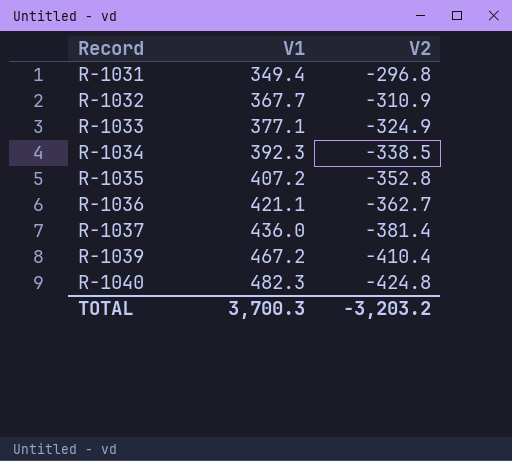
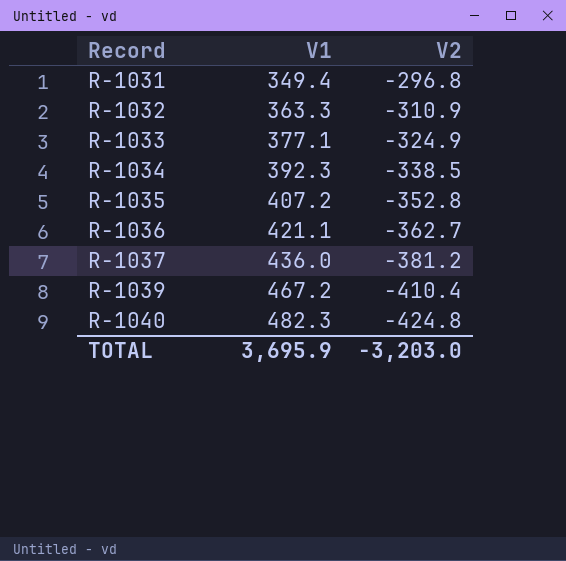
R-1032 | V1: 367.7 -> 363.3
R-1037 | V2: -381.4 -> -381.2
TOTAL | V1: 3,700.3 -> 3,695.9
TOTAL | V2: -3,203.2 -> -3,203.0

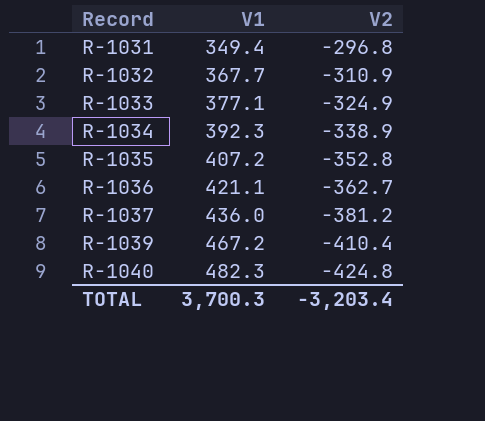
R-1032 | V1: 363.3 -> 367.7
R-1034 | V2: -338.5 -> -338.9
TOTAL | V1: 3,695.9 -> 3,700.3
TOTAL | V2: -3,203.0 -> -3,203.4

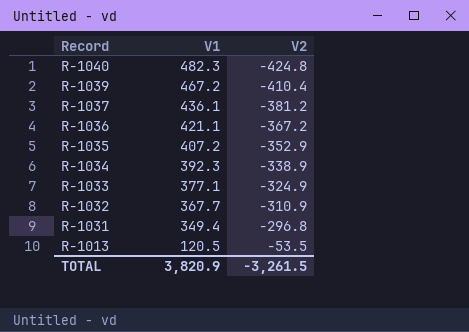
row order: Record ascending -> Record descending
R-1037 | V1: 436.0 -> 436.1
R-1036 | V2: -362.7 -> -367.2
R-1035 | V2: -352.8 -> -352.9
row R-1013: none -> 120.5 | -53.5
TOTAL | V1: 3,700.3 -> 3,820.9
TOTAL | V2: -3,203.4 -> -3,261.5

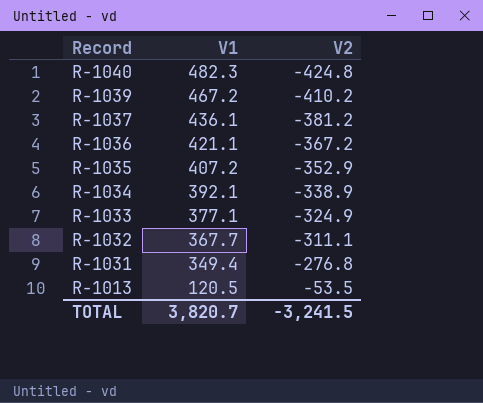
R-1039 | V2: -410.4 -> -410.2
R-1034 | V1: 392.3 -> 392.1
R-1032 | V2: -310.9 -> -311.1
R-1031 | V2: -296.8 -> -276.8
TOTAL | V1: 3,820.9 -> 3,820.7
TOTAL | V2: -3,261.5 -> -3,241.5

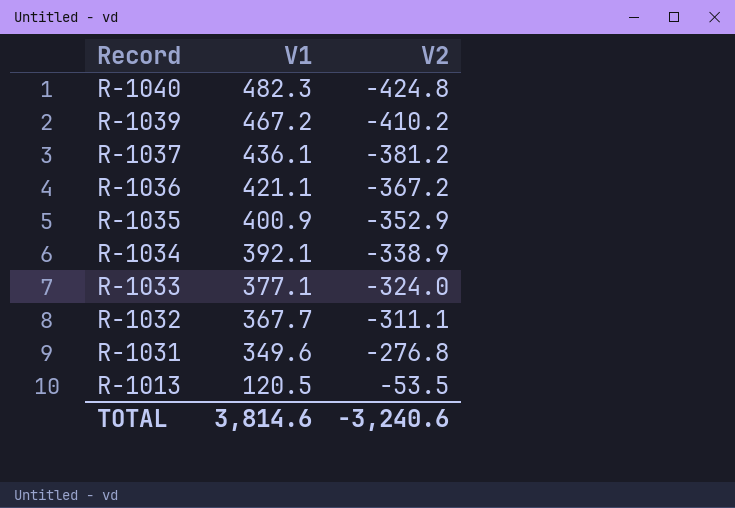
R-1035 | V1: 407.2 -> 400.9
R-1033 | V2: -324.9 -> -324.0
R-1031 | V1: 349.4 -> 349.6
TOTAL | V1: 3,820.7 -> 3,814.6
TOTAL | V2: -3,241.5 -> -3,240.6

